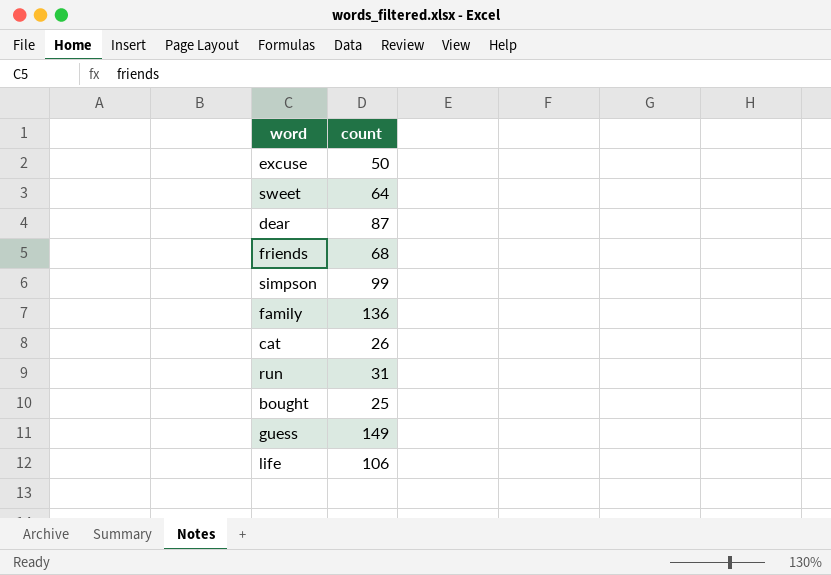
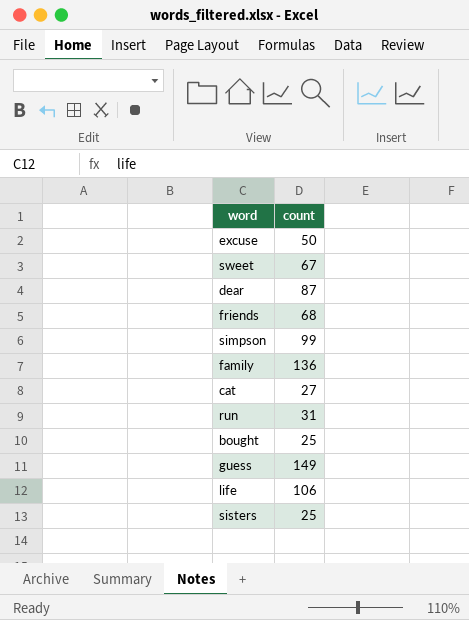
sweet | count: 64 -> 67
cat | count: 26 -> 27
row sisters: none -> 25

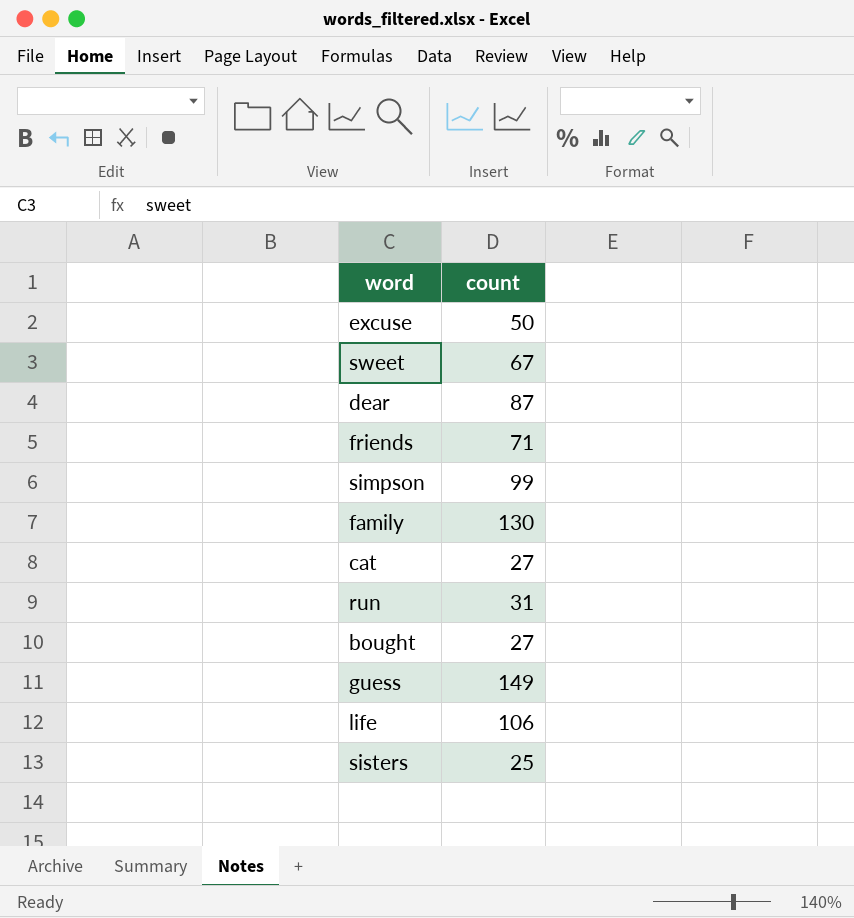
friends | count: 68 -> 71
family | count: 136 -> 130
bought | count: 25 -> 27

